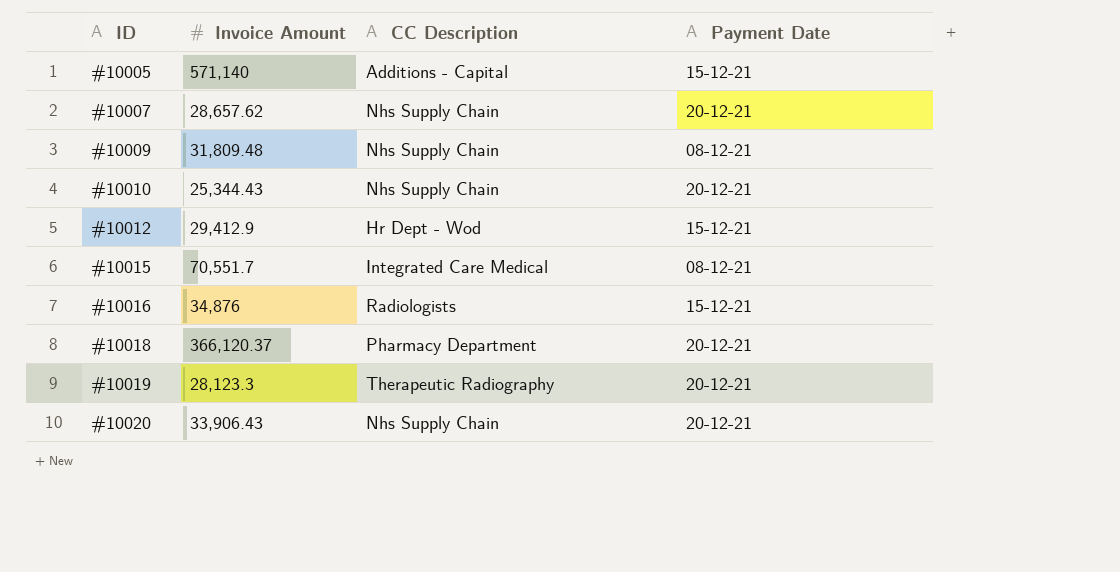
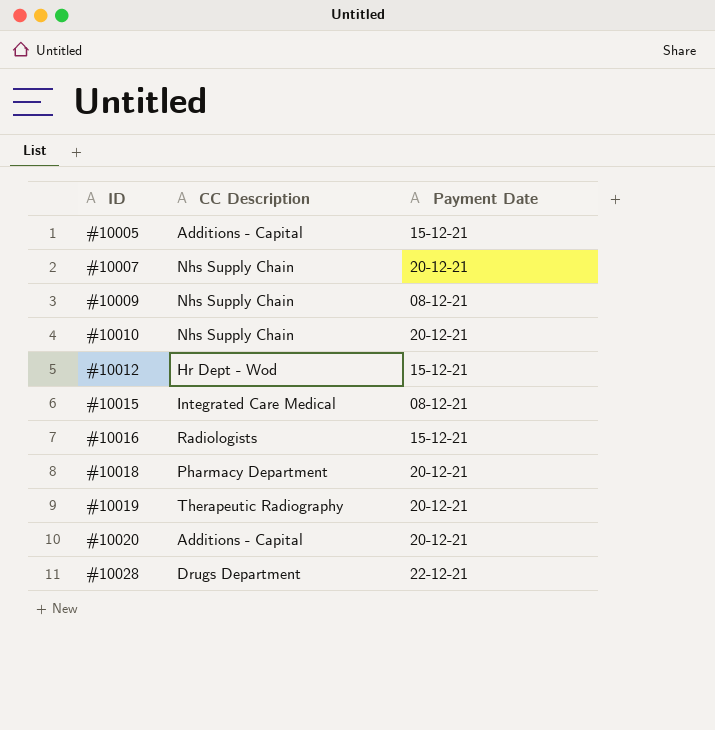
column Invoice Amount | position: 2 -> none
#10020 | CC Description: Nhs Supply Chain -> Additions - Capital
row #10028: none -> Drugs Department | 22-12-21

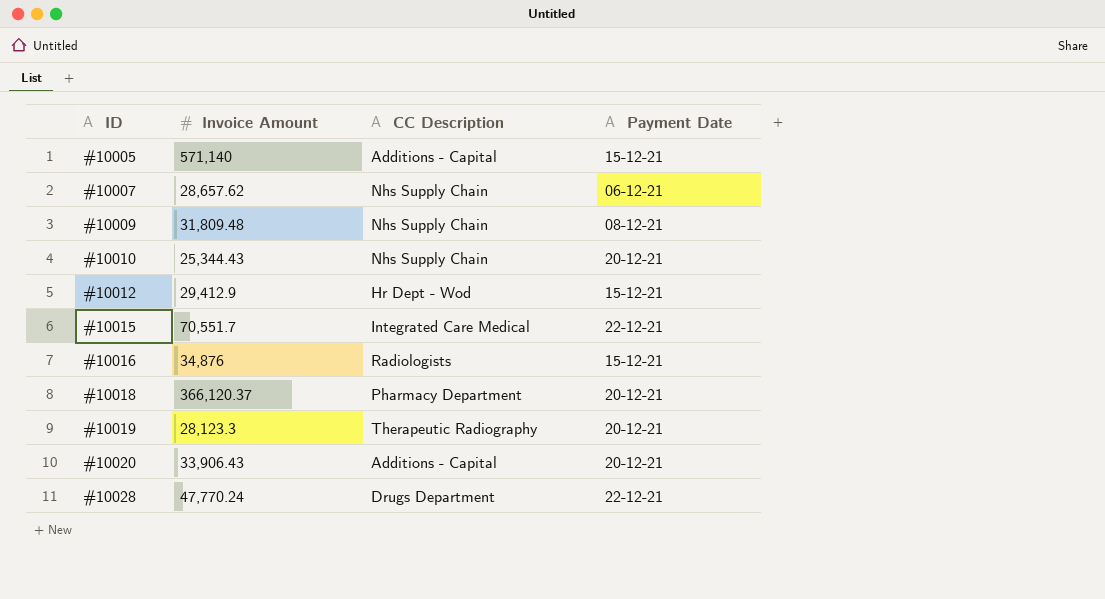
column Invoice Amount | position: none -> 2
#10007 | Payment Date: 20-12-21 -> 06-12-21
#10015 | Payment Date: 08-12-21 -> 22-12-21

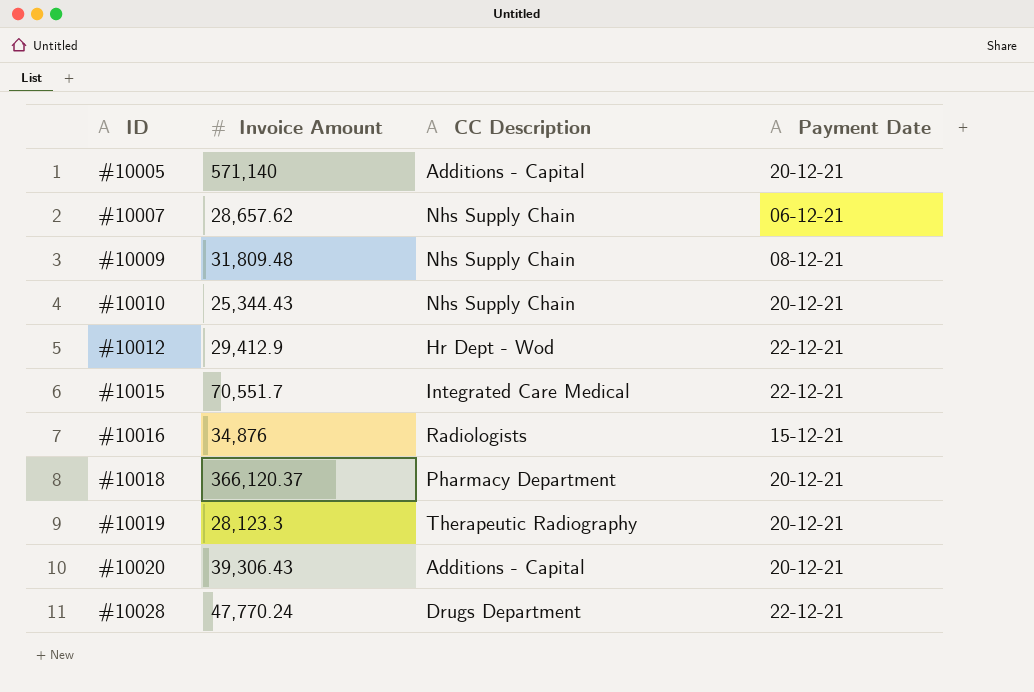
#10005 | Payment Date: 15-12-21 -> 20-12-21
#10012 | Payment Date: 15-12-21 -> 22-12-21
#10020 | Invoice Amount: 33,906.43 -> 39,306.43

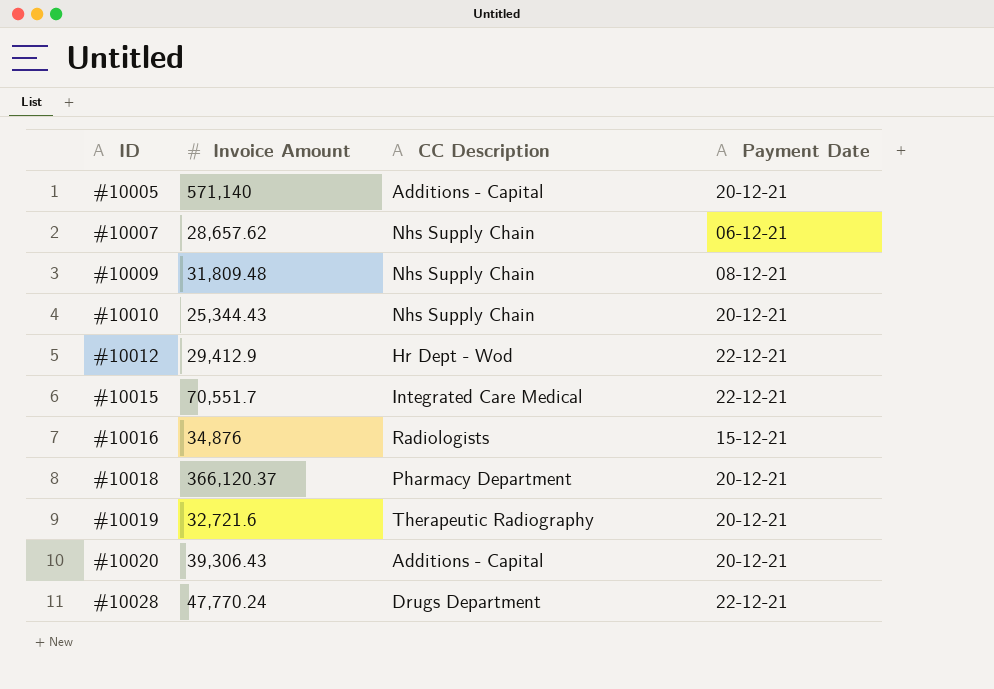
#10019 | Invoice Amount: 28,123.3 -> 32,721.6

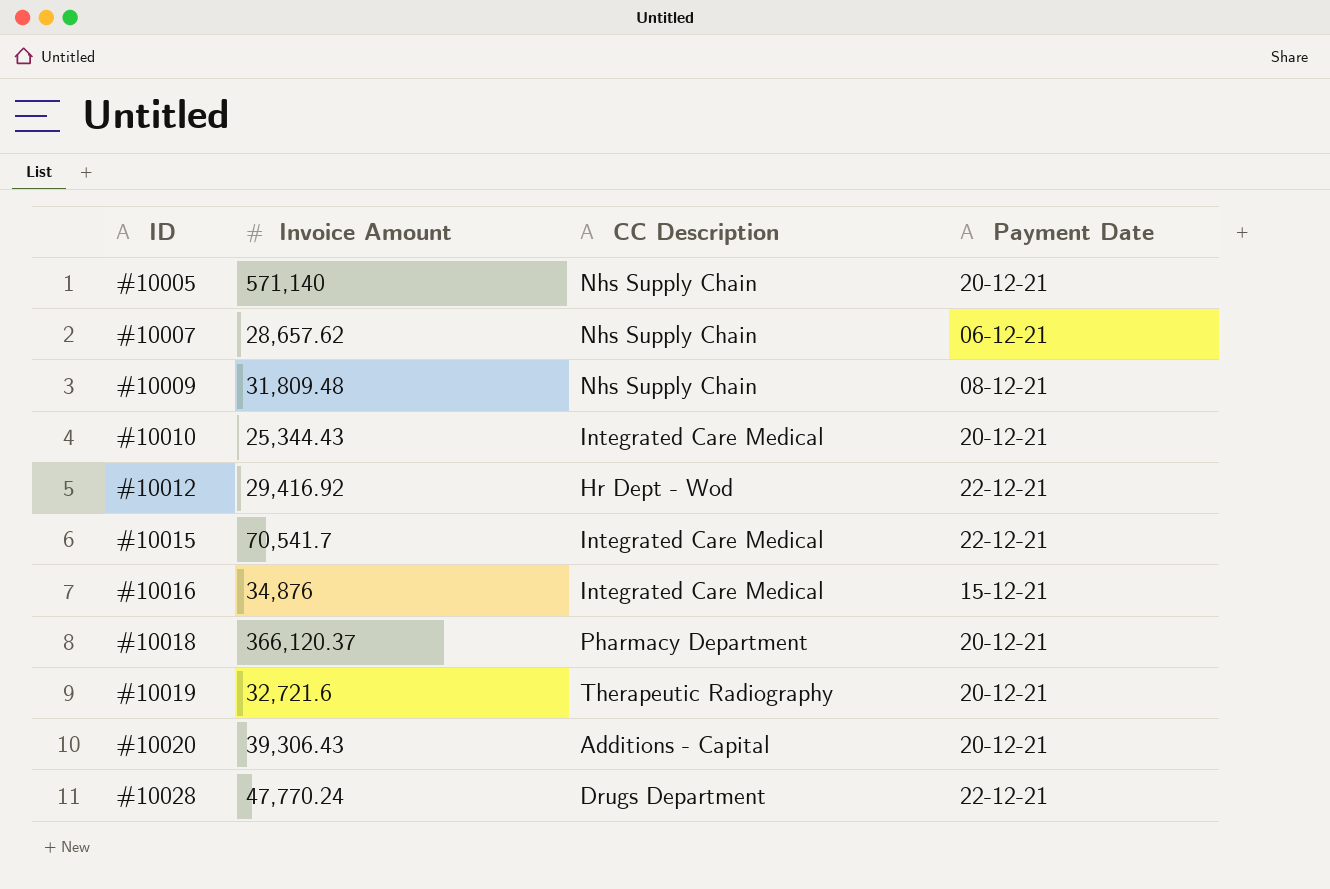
#10005 | CC Description: Additions - Capital -> Nhs Supply Chain
#10010 | CC Description: Nhs Supply Chain -> Integrated Care Medical
#10012 | Invoice Amount: 29,412.9 -> 29,416.92
#10015 | Invoice Amount: 70,551.7 -> 70,541.7
#10016 | CC Description: Radiologists -> Integrated Care Medical

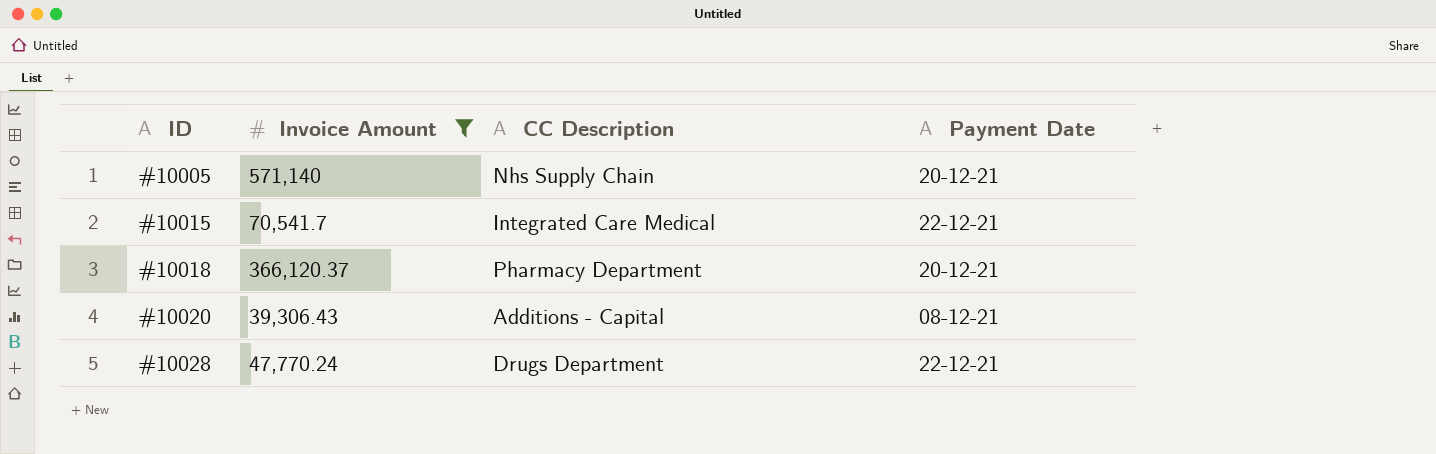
filter: none -> Invoice Amount >= 39,306.43
#10020 | Payment Date: 20-12-21 -> 08-12-21

